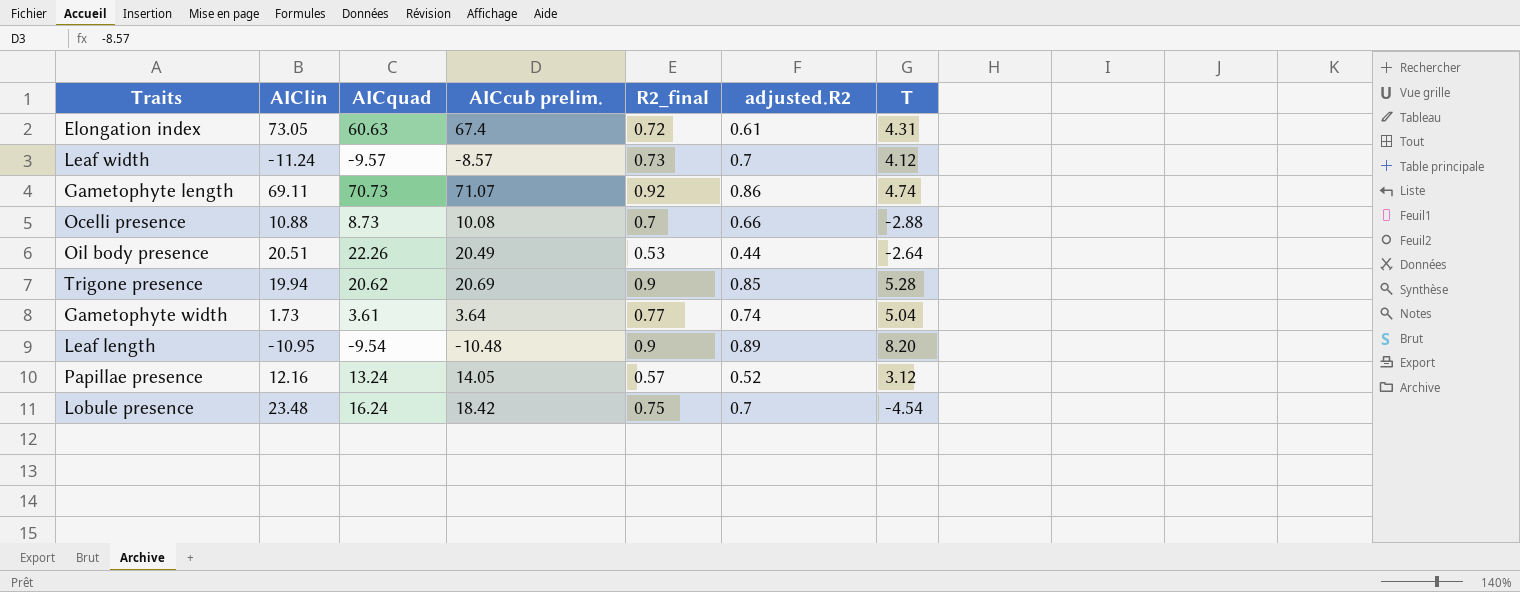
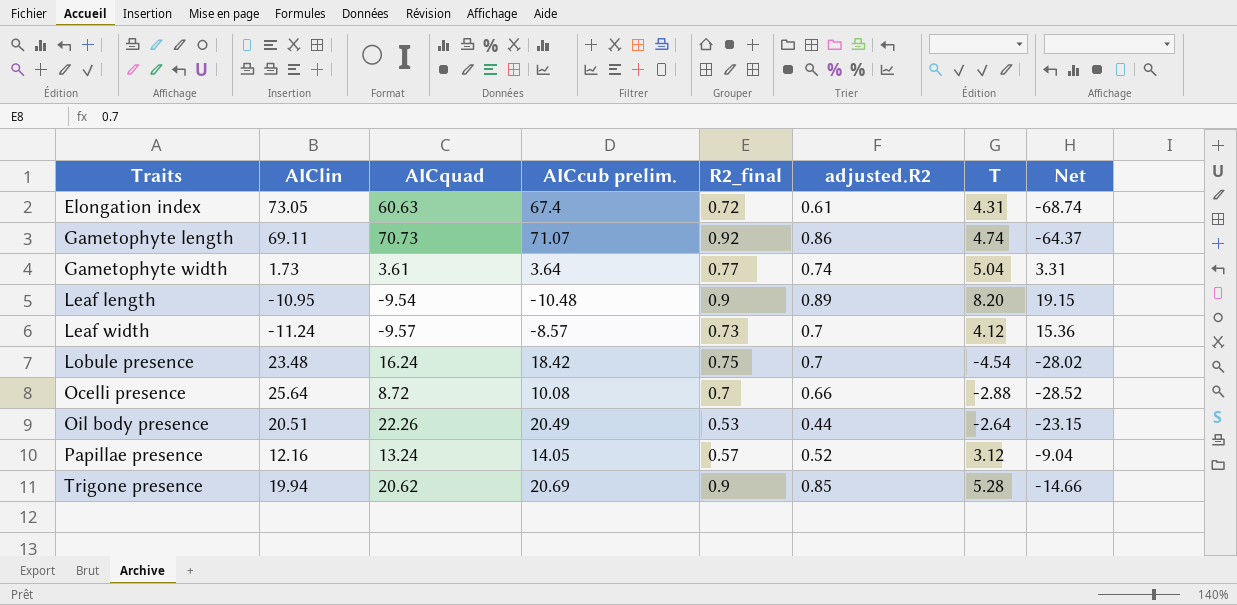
row order: none -> Traits ascending
column Net | formula: none -> [T] - [AIClin]
Ocelli presence | AIClin: 10.88 -> 25.64
Ocelli presence | AICquad: 8.73 -> 8.72

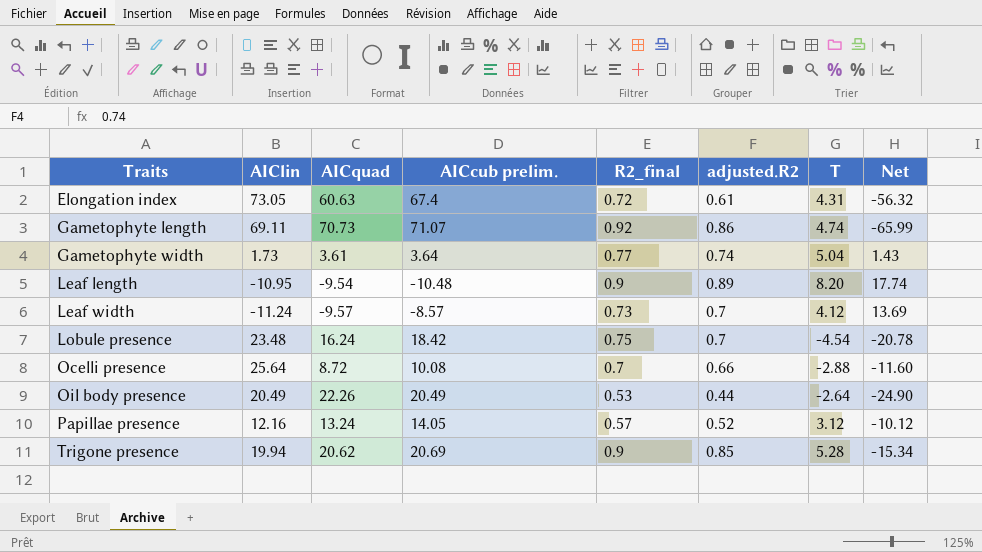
column Net | formula: [T] - [AIClin] -> [T] - [AICquad]
Oil body presence | AIClin: 20.51 -> 20.49

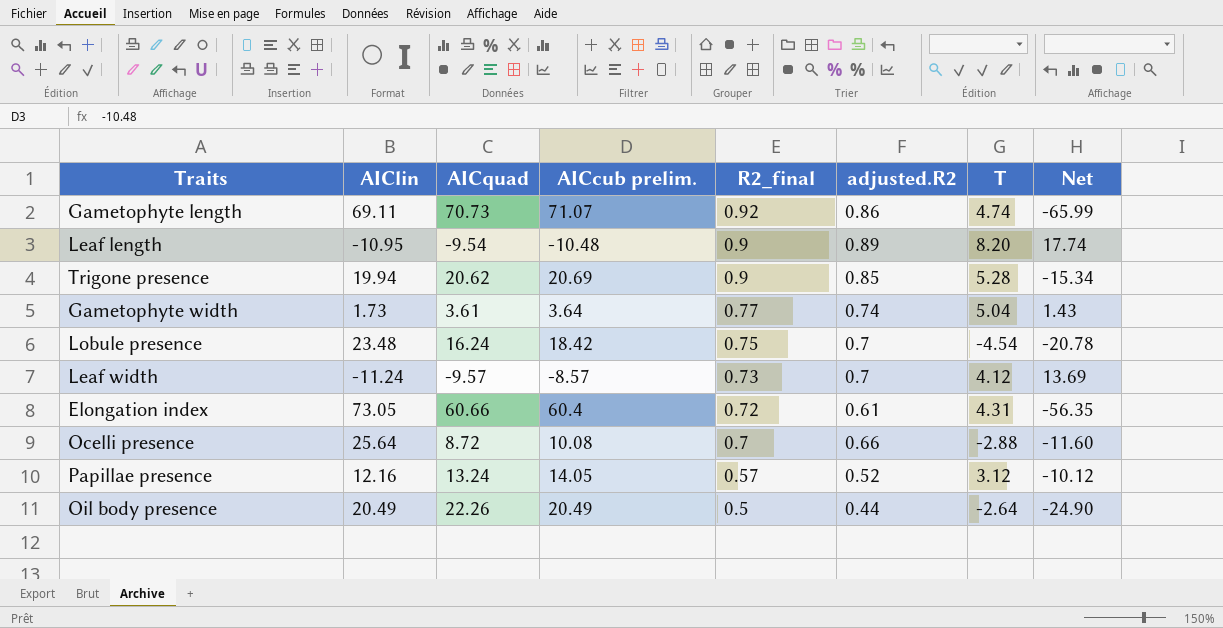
row order: Traits ascending -> R2_final descending
Elongation index | AICquad: 60.63 -> 60.66
Elongation index | AICcub prelim.: 67.4 -> 60.4
Elongation index | Net: -56.32 -> -56.35
Oil body presence | R2_final: 0.53 -> 0.5

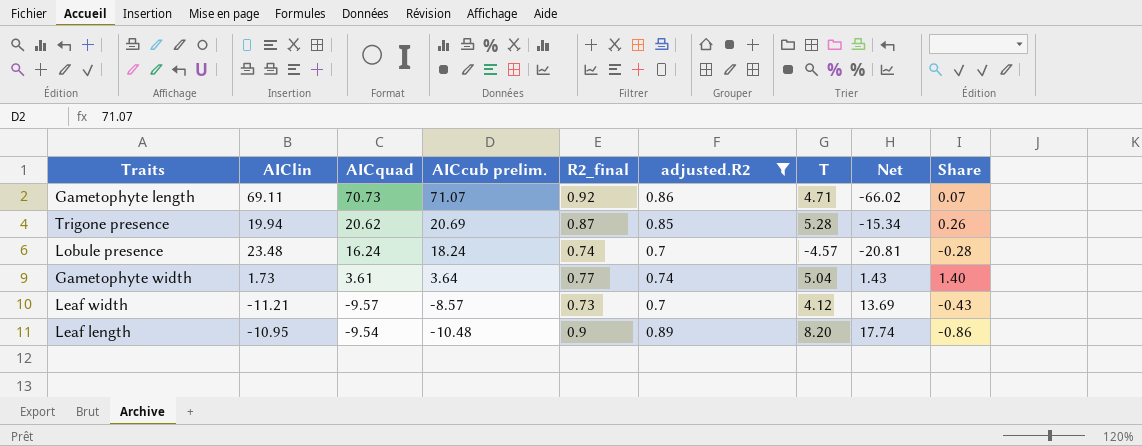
filter: none -> adjusted.R2 >= 0.7
row order: R2_final descending -> AICcub prelim. descending
column Share | formula: none -> [T] / [AICquad]
Gametophyte length | T: 4.74 -> 4.71
Gametophyte length | Net: -65.99 -> -66.02
Trigone presence | R2_final: 0.9 -> 0.87
Lobule presence | AICcub prelim.: 18.42 -> 18.24
Lobule presence | R2_final: 0.75 -> 0.74
Lobule presence | T: -4.54 -> -4.57
Lobule presence | Net: -20.78 -> -20.81
Leaf width | AIClin: -11.24 -> -11.21

